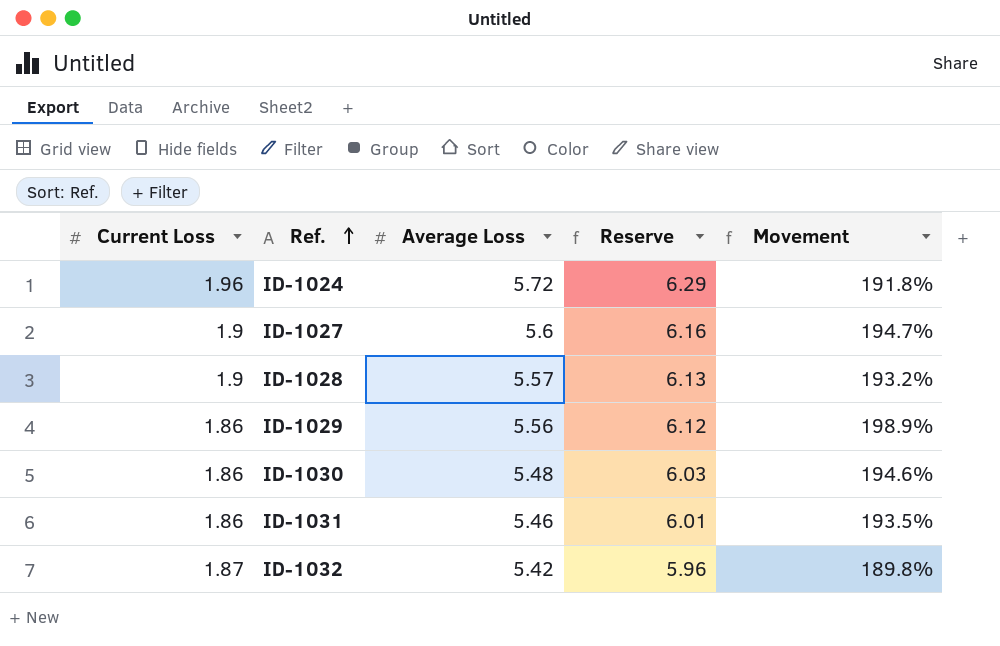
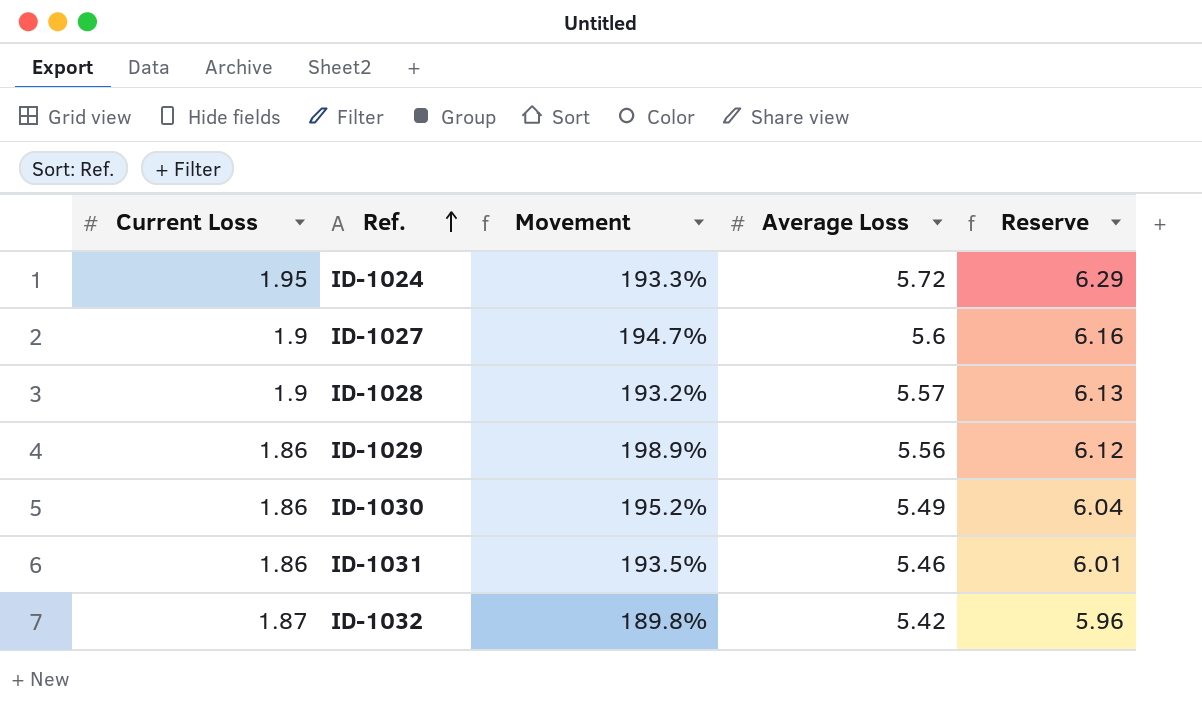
column Movement | position: 5 -> 3
ID-1024 | Current Loss: 1.96 -> 1.95
ID-1024 | Movement: 191.8% -> 193.3%
ID-1030 | Movement: 194.6% -> 195.2%
ID-1030 | Average Loss: 5.48 -> 5.49
ID-1030 | Reserve: 6.03 -> 6.04

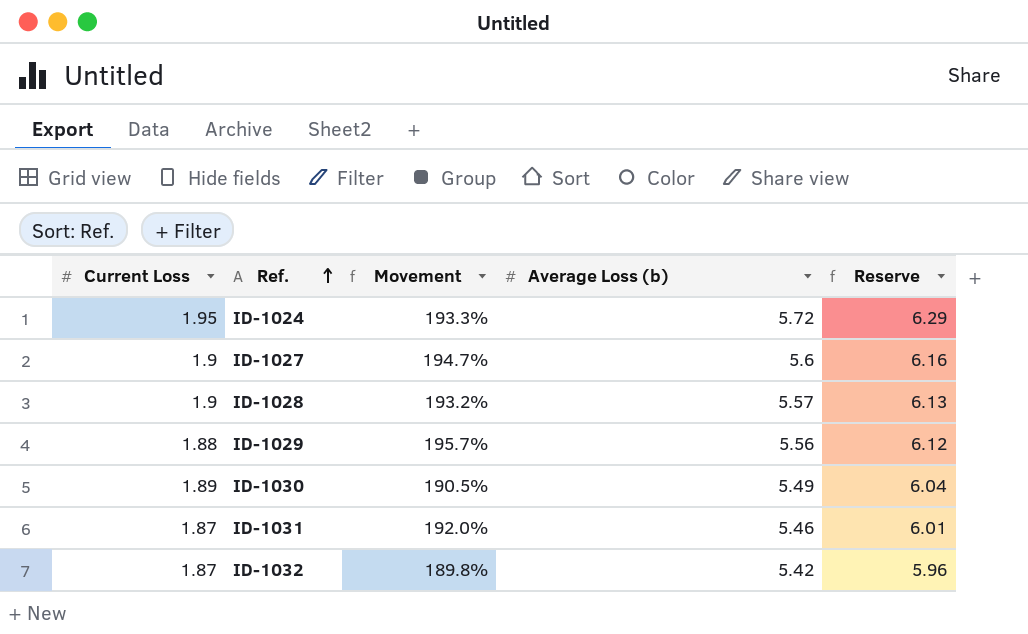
column name: Average Loss -> Average Loss (b)
ID-1029 | Current Loss: 1.86 -> 1.88
ID-1029 | Movement: 198.9% -> 195.7%
ID-1030 | Current Loss: 1.86 -> 1.89
ID-1030 | Movement: 195.2% -> 190.5%
ID-1031 | Current Loss: 1.86 -> 1.87
ID-1031 | Movement: 193.5% -> 192.0%

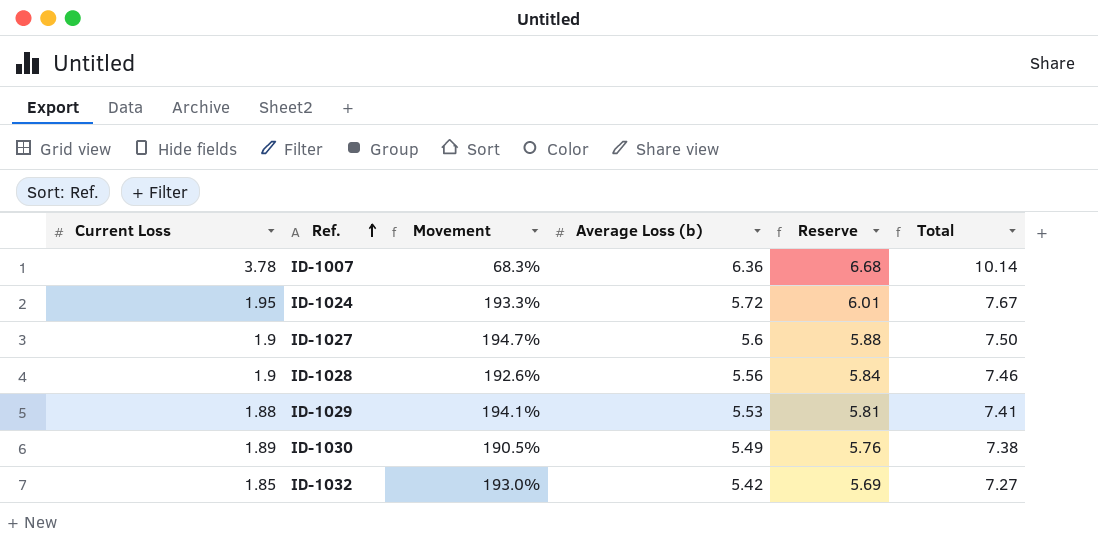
column Reserve | formula: [Average Loss (b)] * 1.1 -> [Average Loss (b)] * 1.05
column Total | formula: none -> [Current Loss] + [Average Loss (b)]
row ID-1031: 1.87 | 192.0% | 5.46 | 6.01 -> none
row ID-1007: none -> 3.78 | 68.3% | 6.36 | 6.68 | 10.14
ID-1028 | Movement: 193.2% -> 192.6%
ID-1028 | Average Loss (b): 5.57 -> 5.56
ID-1029 | Movement: 195.7% -> 194.1%
ID-1029 | Average Loss (b): 5.56 -> 5.53
ID-1032 | Current Loss: 1.87 -> 1.85
ID-1032 | Movement: 189.8% -> 193.0%

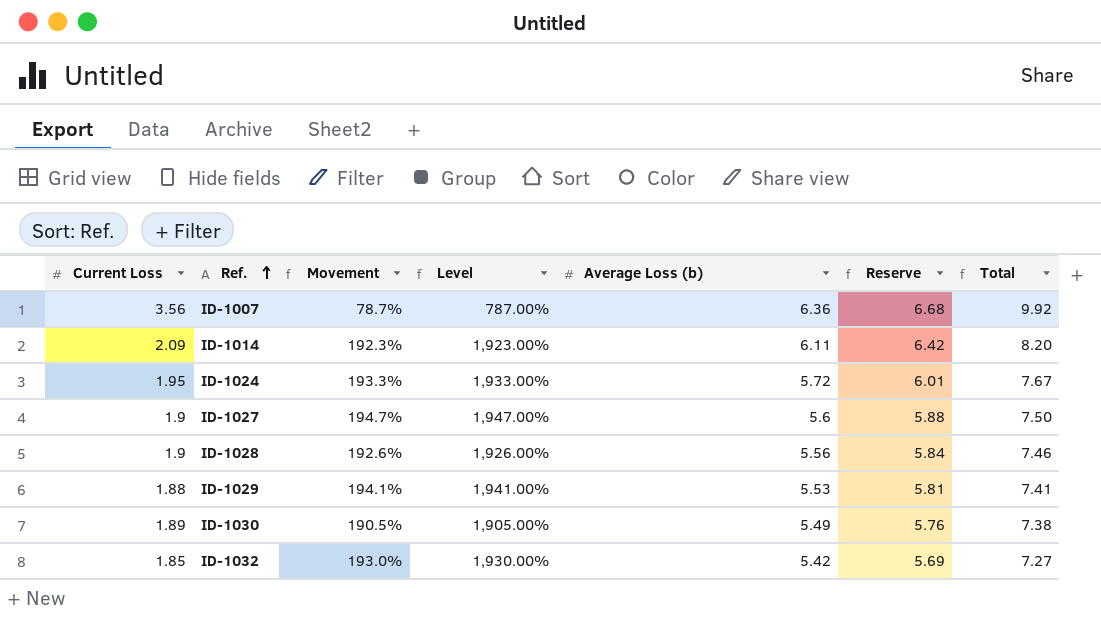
column Level | formula: none -> [Movement] * 10
ID-1007 | Current Loss: 3.78 -> 3.56
ID-1007 | Movement: 68.3% -> 78.7%
ID-1007 | Total: 10.14 -> 9.92
row ID-1014: none -> 2.09 | 192.3% | 1,923.00% | 6.11 | 6.42 | 8.20

